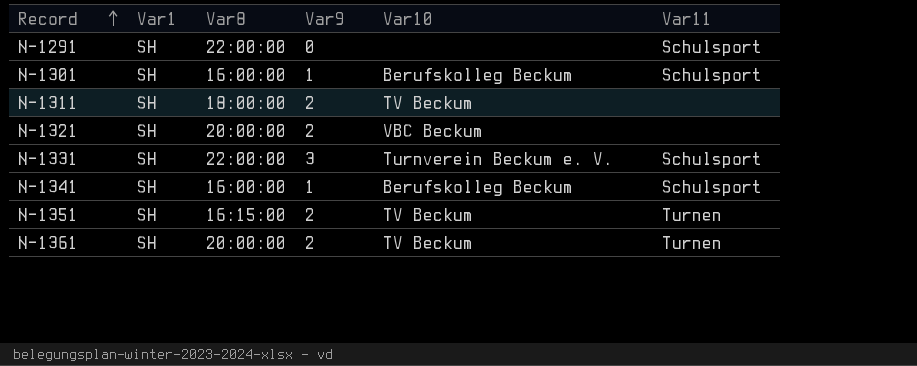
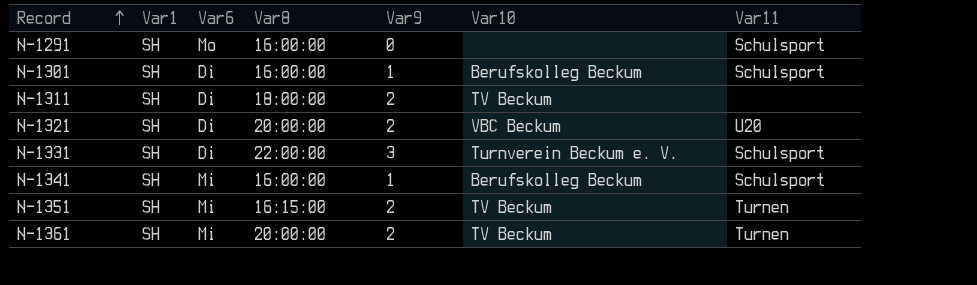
column Var6 | position: none -> 3
N-1291 | Var8: 22:00:00 -> 16:00:00
N-1321 | Var11: none -> U20

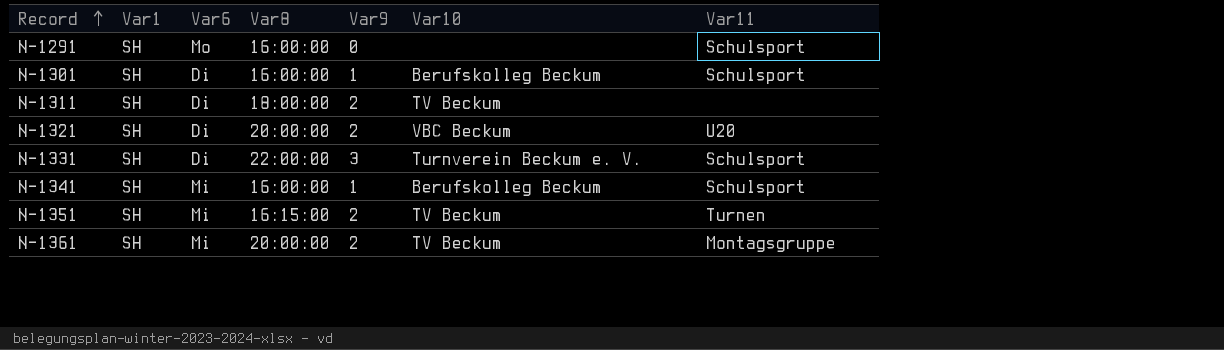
N-1361 | Var11: Turnen -> Montagsgruppe

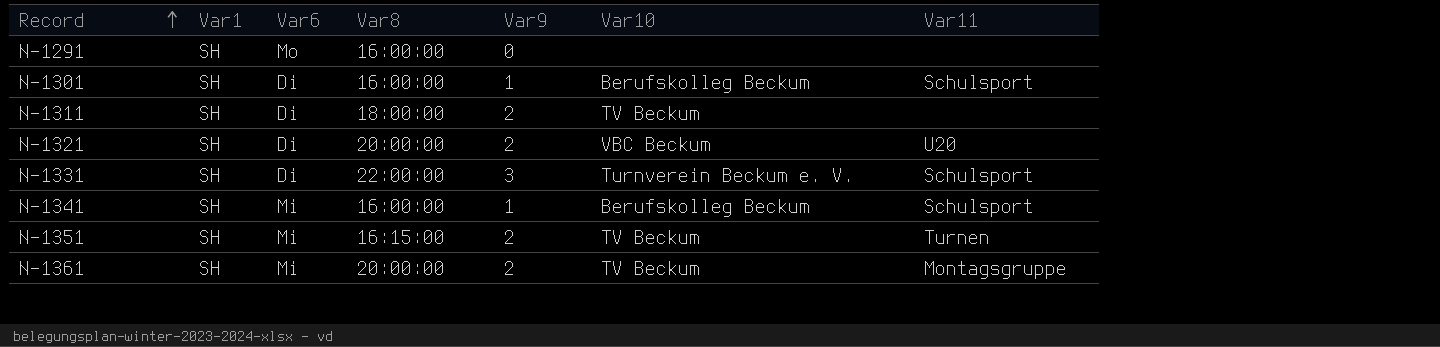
N-1291 | Var11: Schulsport -> none

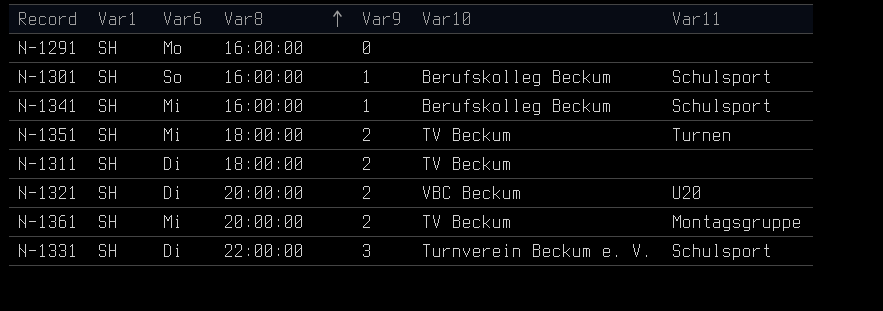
row order: Record ascending -> Var8 ascending
N-1301 | Var6: Di -> So
N-1351 | Var8: 16:15:00 -> 18:00:00

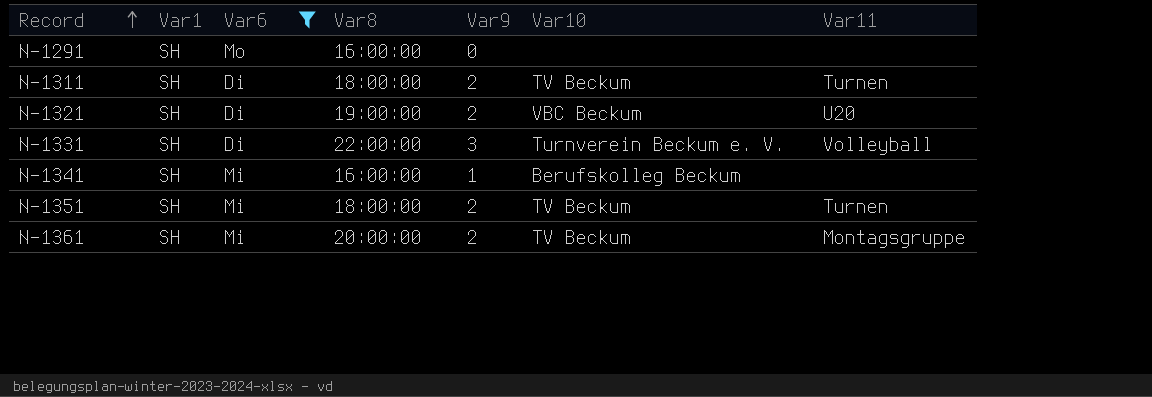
filter: none -> Var6 != So
row order: Var8 ascending -> Record ascending
N-1311 | Var11: none -> Turnen
N-1321 | Var8: 20:00:00 -> 19:00:00
N-1331 | Var11: Schulsport -> Volleyball
N-1341 | Var11: Schulsport -> none

